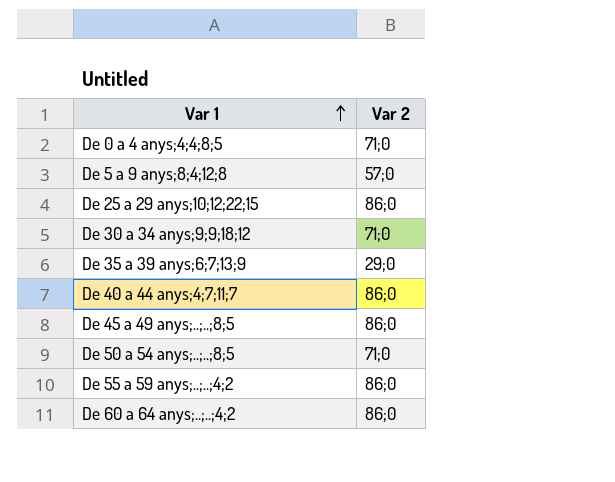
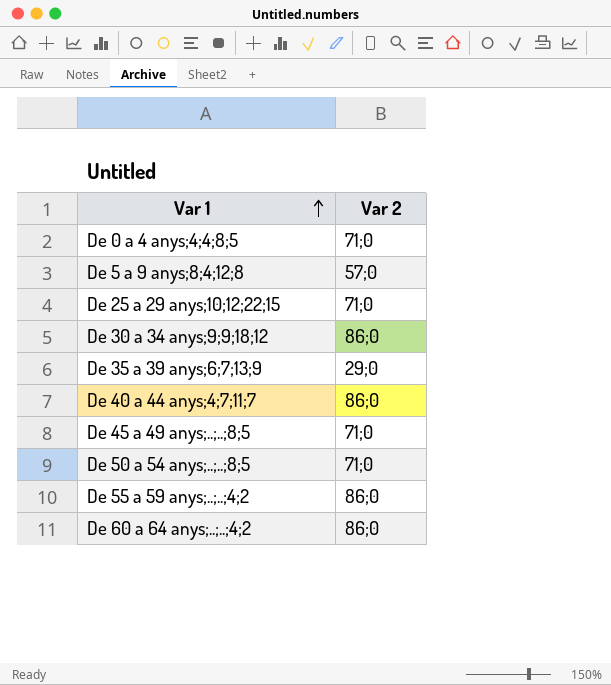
De 25 a 29 anys;10;12;22;15 | Var 2: 86;0 -> 71;0
De 30 a 34 anys;9;9;18;12 | Var 2: 71;0 -> 86;0
De 45 a 49 anys;..;..;8;5 | Var 2: 86;0 -> 71;0

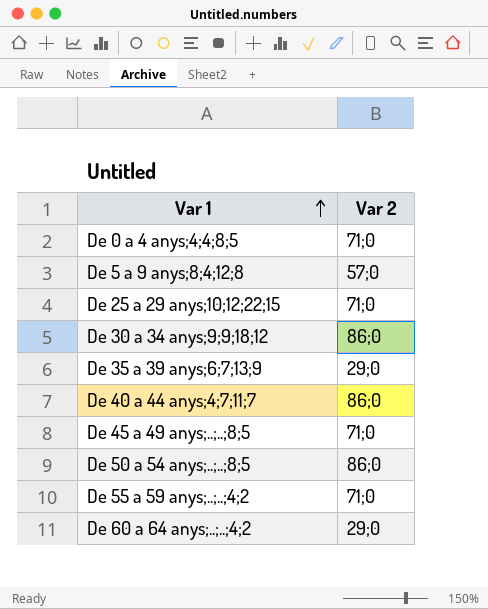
De 50 a 54 anys;..;..;8;5 | Var 2: 71;0 -> 86;0
De 55 a 59 anys;..;..;4;2 | Var 2: 86;0 -> 71;0
De 60 a 64 anys;..;..;4;2 | Var 2: 86;0 -> 29;0

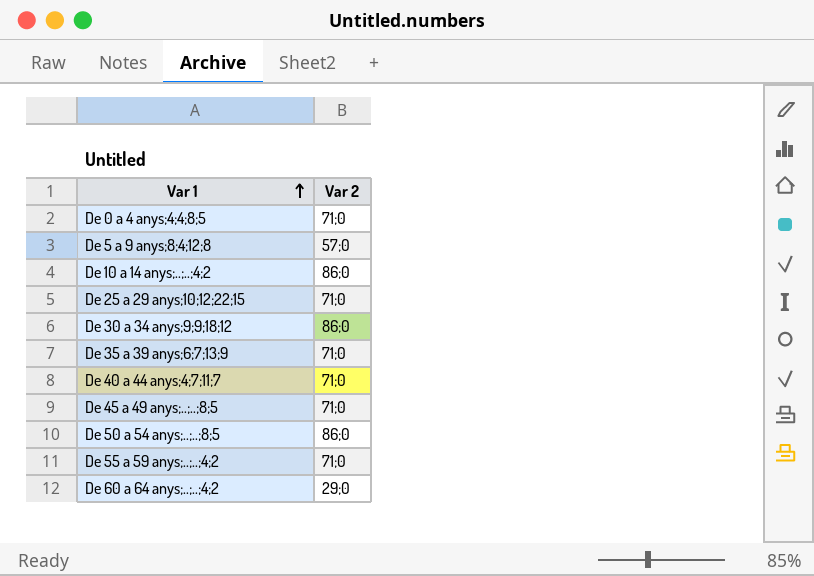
row De 10 a 14 anys;..;..;4;2: none -> 86;0
De 35 a 39 anys;6;7;13;9 | Var 2: 29;0 -> 71;0
De 40 a 44 anys;4;7;11;7 | Var 2: 86;0 -> 71;0

